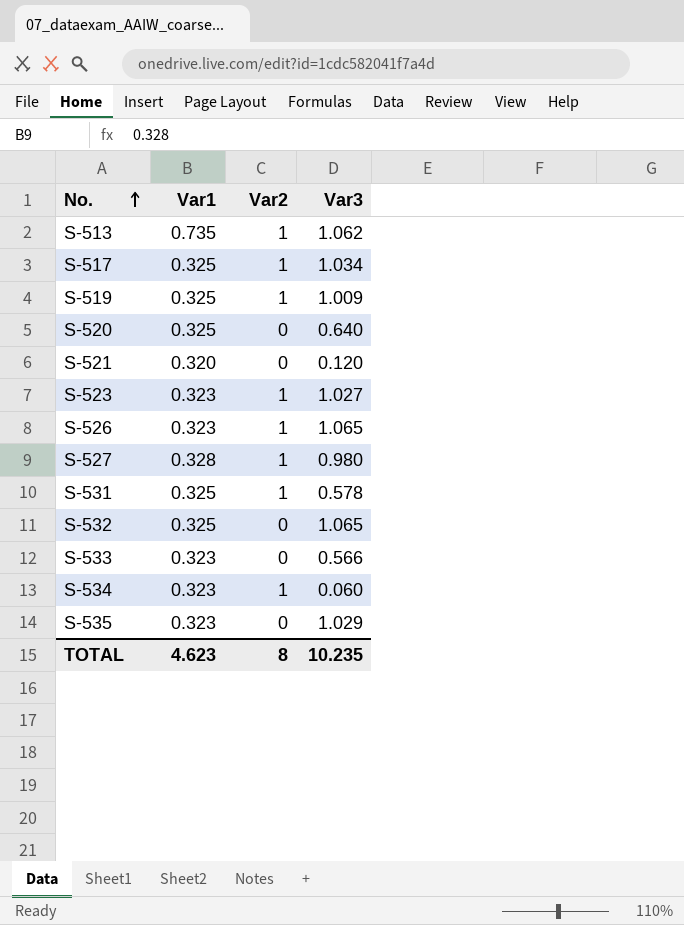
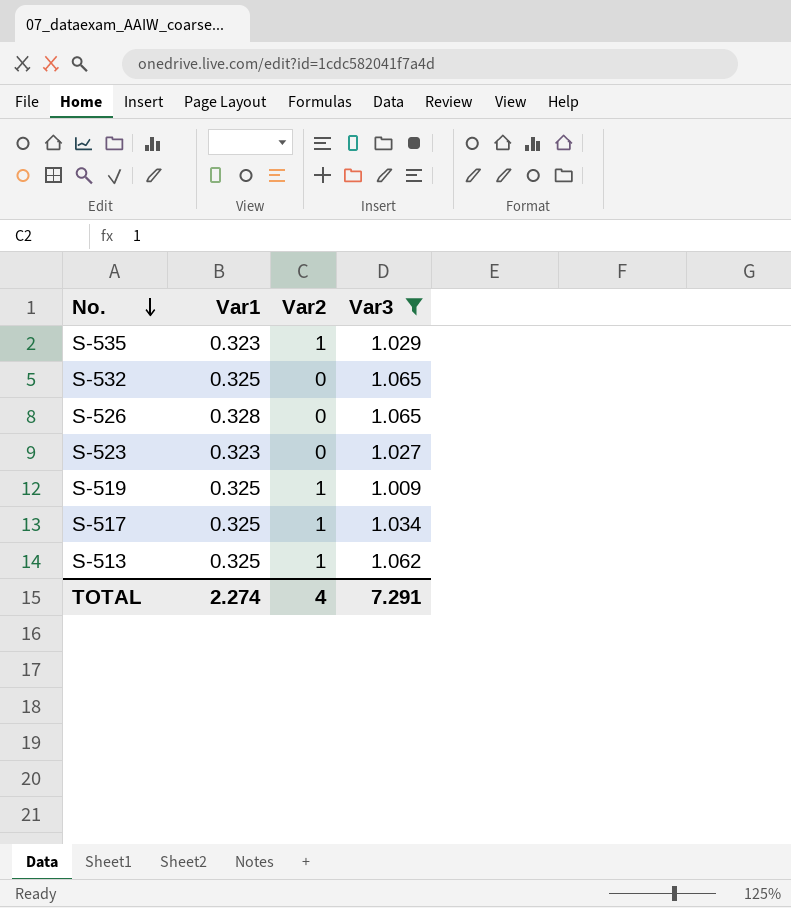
filter: none -> Var3 >= 1.009
row order: No. ascending -> No. descending
S-535 | Var2: 0 -> 1
S-526 | Var1: 0.323 -> 0.328
S-526 | Var2: 1 -> 0
S-523 | Var2: 1 -> 0
S-513 | Var1: 0.735 -> 0.325
TOTAL | Var1: 4.623 -> 2.274
TOTAL | Var2: 8 -> 4
TOTAL | Var3: 10.235 -> 7.291

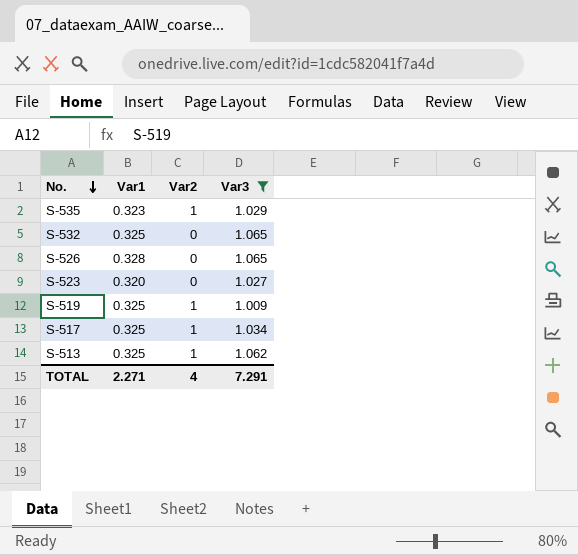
S-523 | Var1: 0.323 -> 0.320
TOTAL | Var1: 2.274 -> 2.271

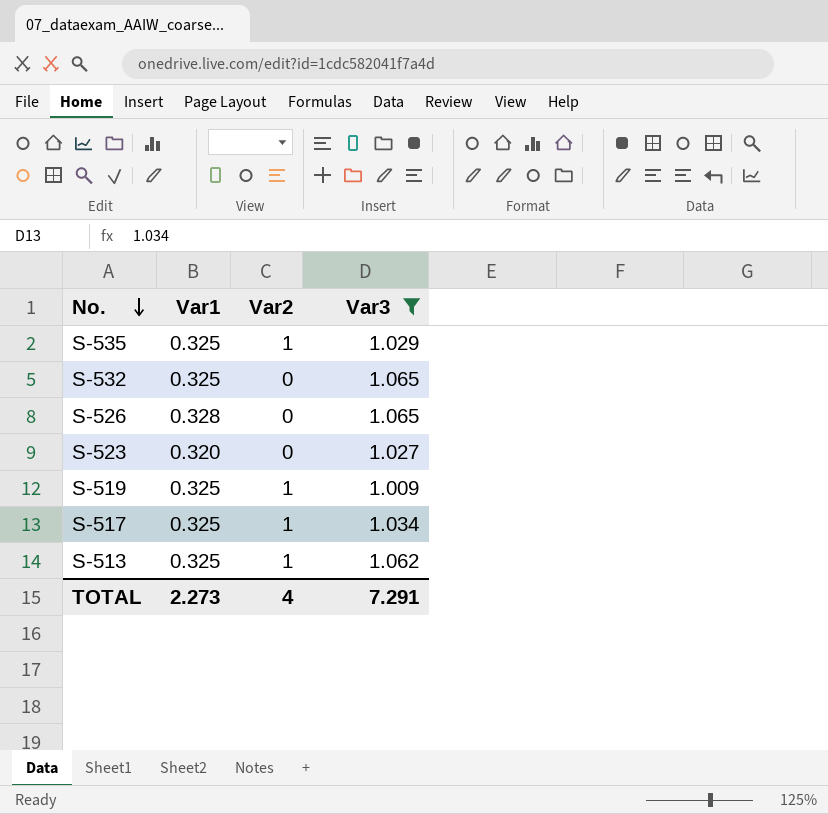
S-535 | Var1: 0.323 -> 0.325
TOTAL | Var1: 2.271 -> 2.273

